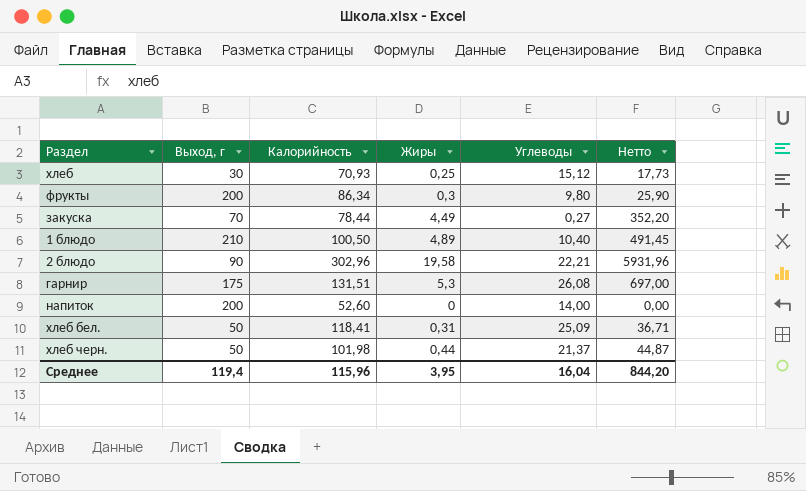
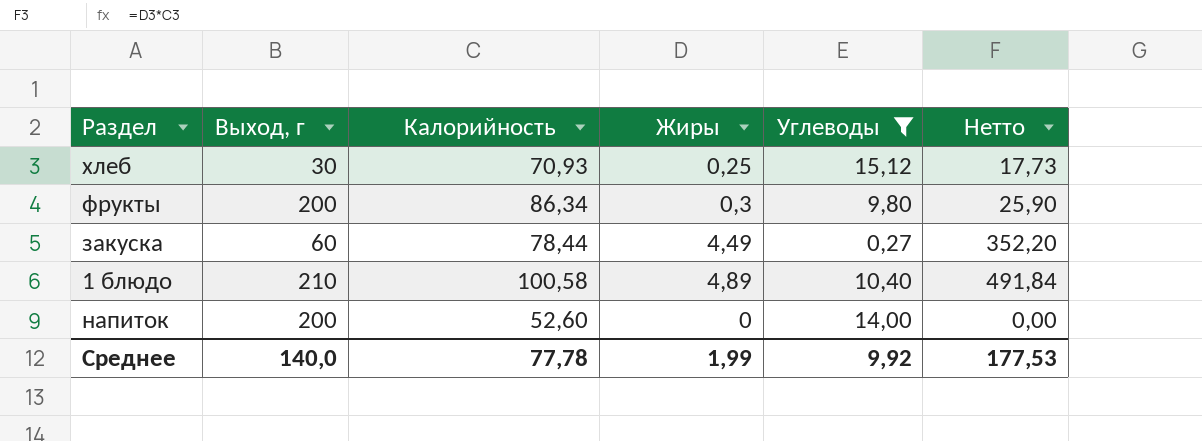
filter: none -> Углеводы <= 15,12
закуска | Выход, г: 70 -> 60
1 блюдо | Калорийность: 100,50 -> 100,58
1 блюдо | Нетто: 491,45 -> 491,84
Среднее | Выход, г: 119,4 -> 140,0
Среднее | Калорийность: 115,96 -> 77,78
Среднее | Жиры: 3,95 -> 1,99
Среднее | Углеводы: 16,04 -> 9,92
Среднее | Нетто: 844,20 -> 177,53

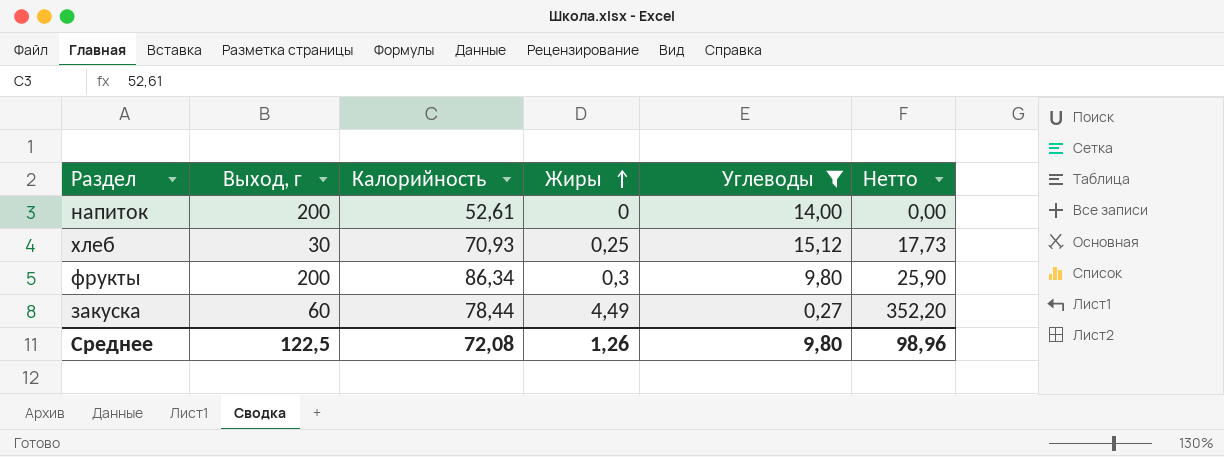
row order: none -> Жиры ascending
row 1 блюдо: 210 | 100,58 | 4,89 | 10,40 | 491,84 -> none
напиток | Калорийность: 52,60 -> 52,61
Среднее | Выход, г: 140,0 -> 122,5
Среднее | Калорийность: 77,78 -> 72,08
Среднее | Жиры: 1,99 -> 1,26
Среднее | Углеводы: 9,92 -> 9,80
Среднее | Нетто: 177,53 -> 98,96

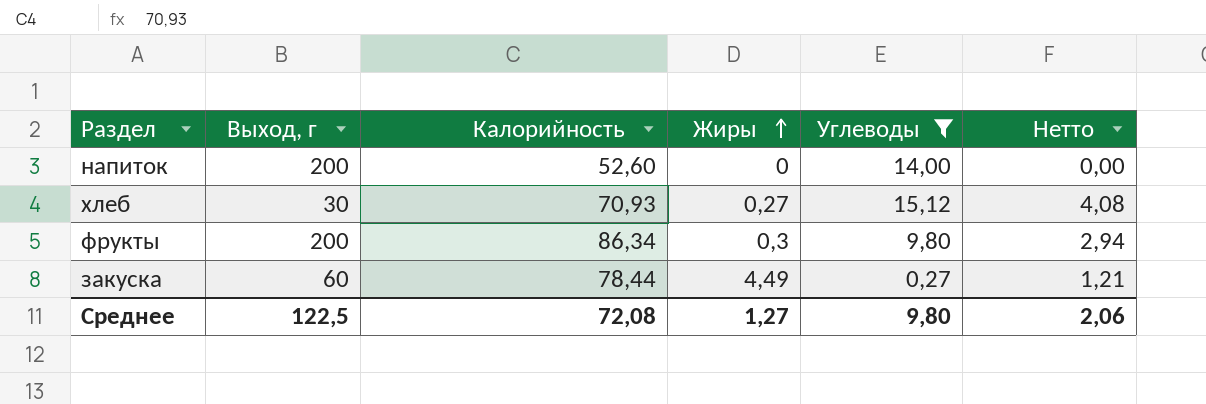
column Нетто | formula: [Калорийность] * [Жиры] -> [Жиры] * [Углеводы]
напиток | Калорийность: 52,61 -> 52,60
хлеб | Жиры: 0,25 -> 0,27
Среднее | Жиры: 1,26 -> 1,27
Среднее | Нетто: 98,96 -> 2,06

